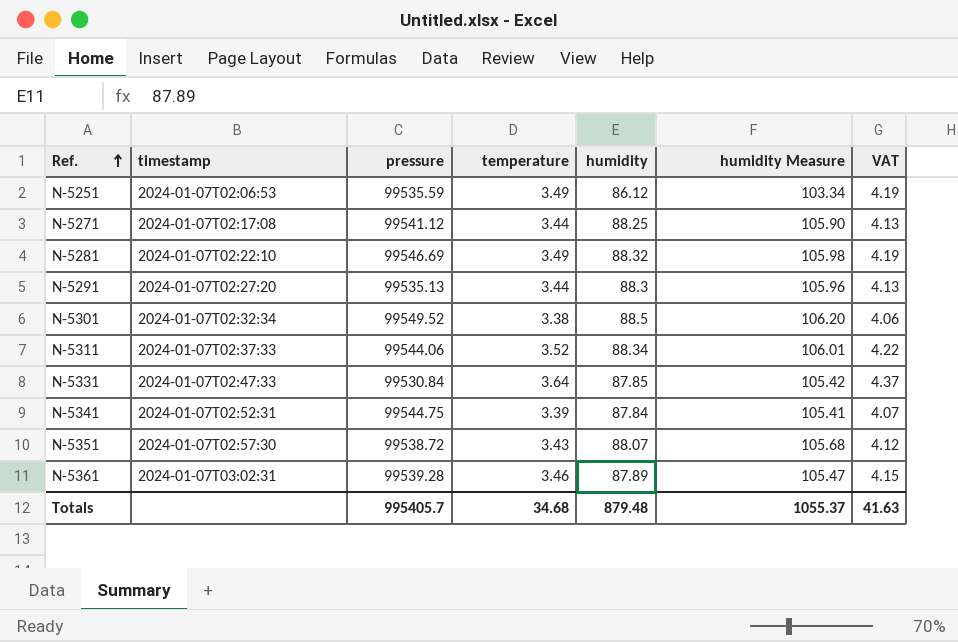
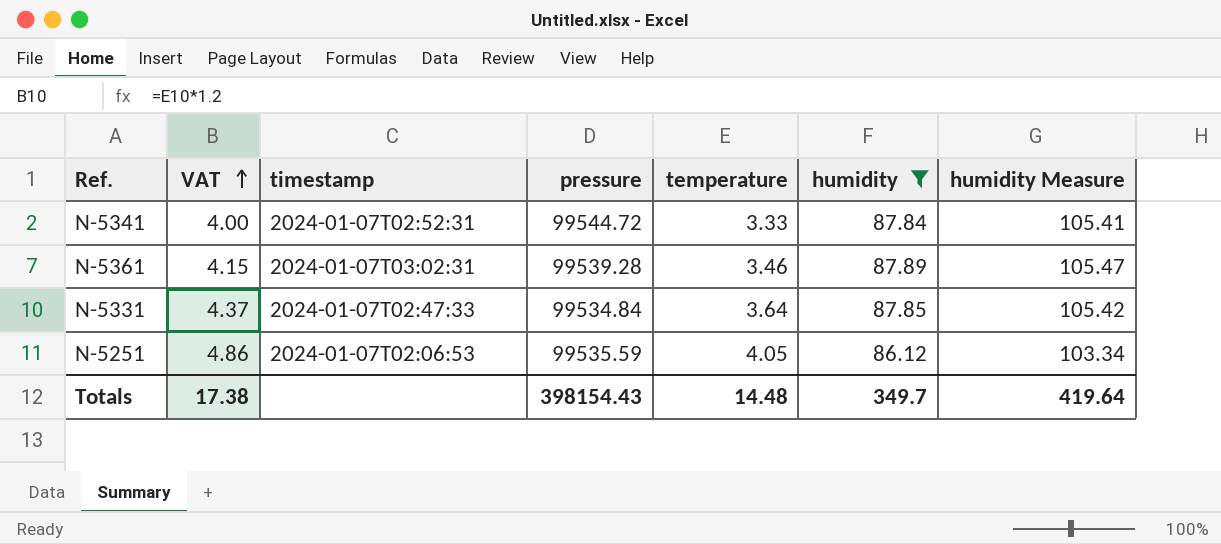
filter: none -> humidity <= 87.89
row order: Ref. ascending -> VAT ascending
column VAT | position: 7 -> 2
N-5341 | VAT: 4.07 -> 4.00
N-5341 | pressure: 99544.75 -> 99544.72
N-5341 | temperature: 3.39 -> 3.33
N-5331 | pressure: 99530.84 -> 99534.84
N-5251 | VAT: 4.19 -> 4.86
N-5251 | temperature: 3.49 -> 4.05
Totals | VAT: 41.63 -> 17.38
Totals | pressure: 995405.7 -> 398154.43
Totals | temperature: 34.68 -> 14.48
Totals | humidity: 879.48 -> 349.7
Totals | humidity Measure: 1055.37 -> 419.64

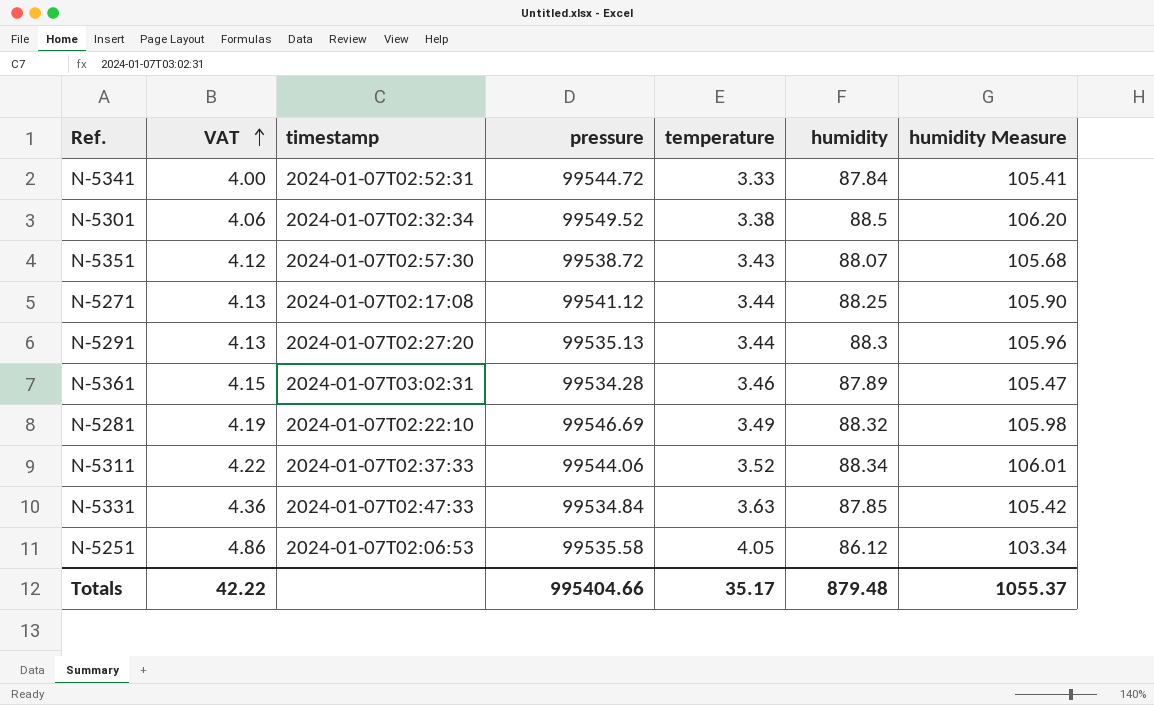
filter: humidity <= 87.89 -> none
N-5361 | pressure: 99539.28 -> 99534.28
N-5331 | VAT: 4.37 -> 4.36
N-5331 | temperature: 3.64 -> 3.63
N-5251 | pressure: 99535.59 -> 99535.58
Totals | VAT: 17.38 -> 42.22
Totals | pressure: 398154.43 -> 995404.66
Totals | temperature: 14.48 -> 35.17
Totals | humidity: 349.7 -> 879.48
Totals | humidity Measure: 419.64 -> 1055.37

